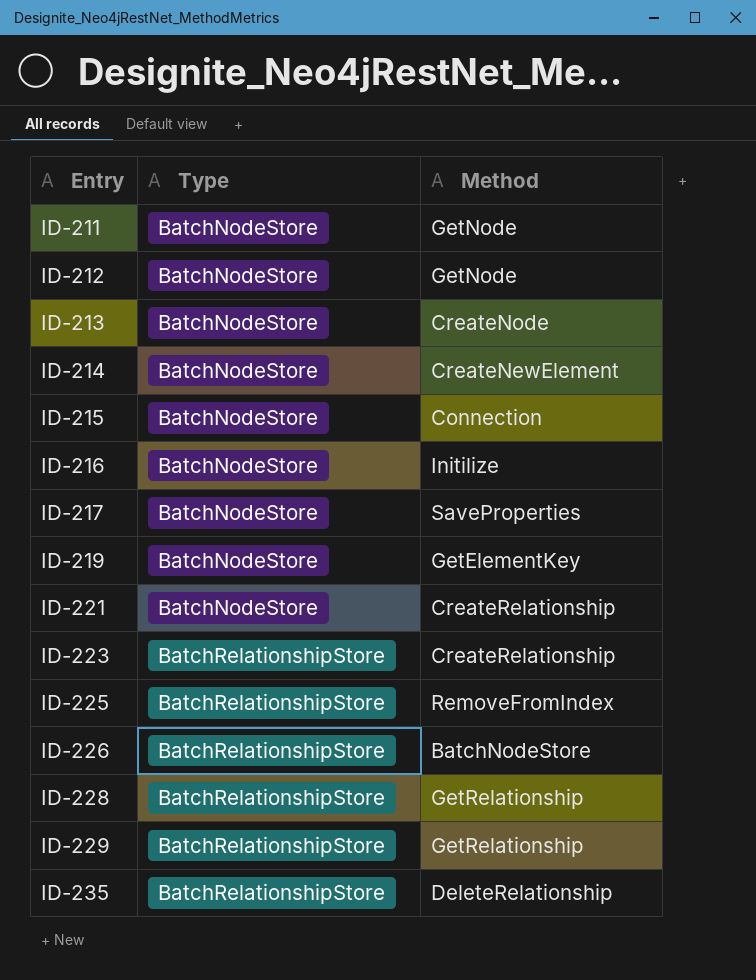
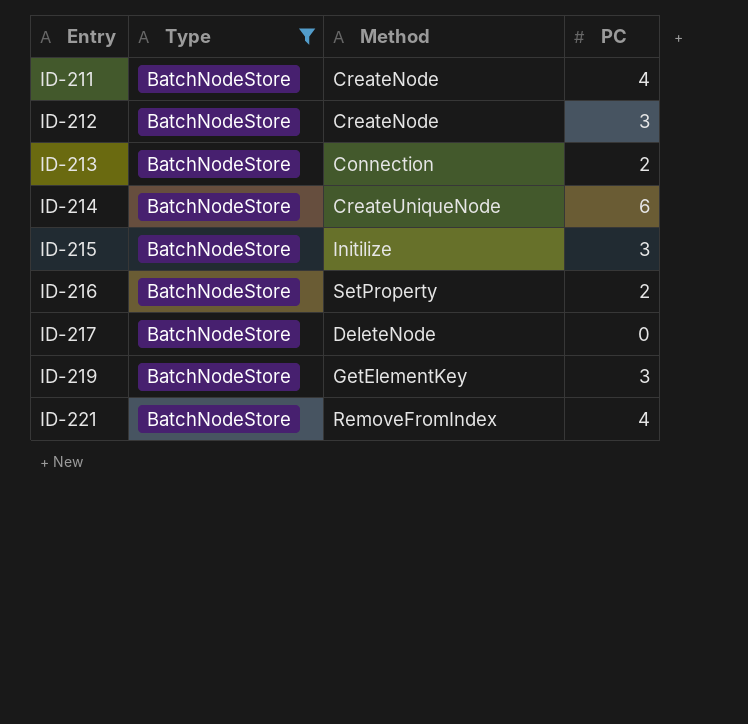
filter: none -> Type = BatchNodeStore
column PC | position: none -> 4
ID-211 | Method: GetNode -> CreateNode
ID-212 | Method: GetNode -> CreateNode
ID-213 | Method: CreateNode -> Connection
ID-214 | Method: CreateNewElement -> CreateUniqueNode
ID-215 | Method: Connection -> Initilize
ID-216 | Method: Initilize -> SetProperty
ID-217 | Method: SaveProperties -> DeleteNode
ID-221 | Method: CreateRelationship -> RemoveFromIndex

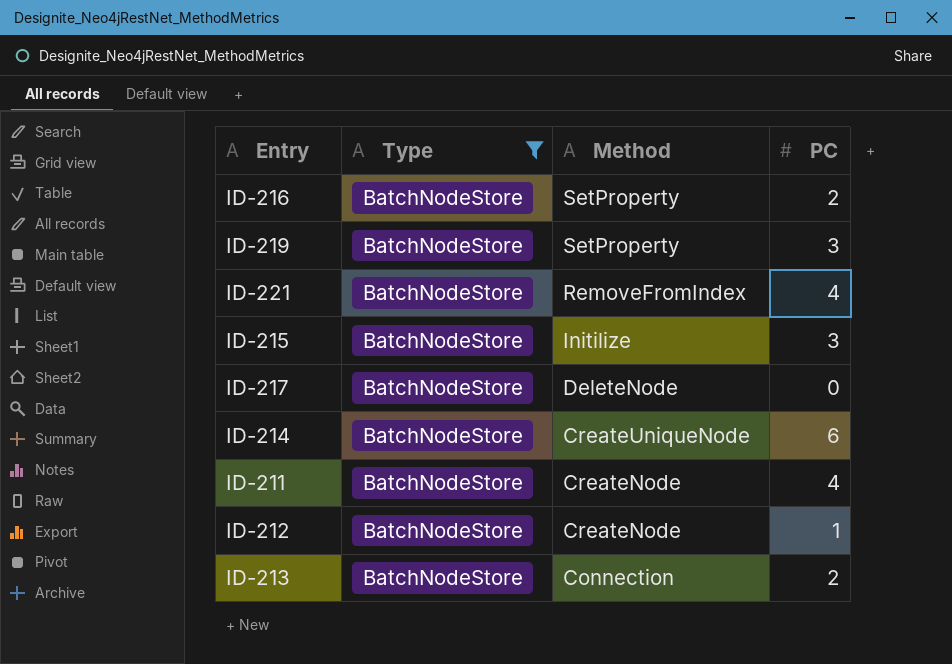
row order: Entry ascending -> Method descending
ID-219 | Method: GetElementKey -> SetProperty
ID-212 | PC: 3 -> 1

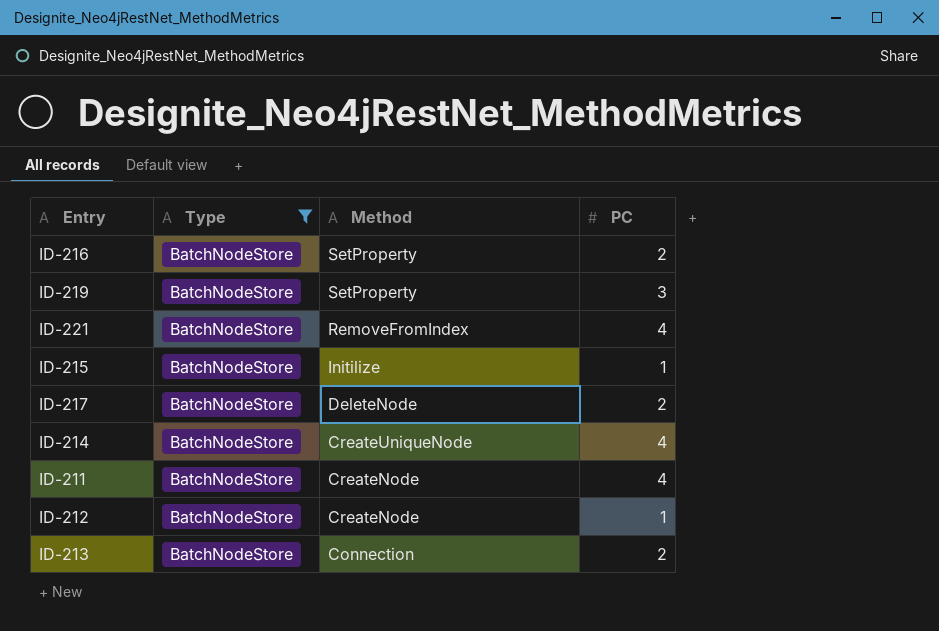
ID-215 | PC: 3 -> 1
ID-217 | PC: 0 -> 2
ID-214 | PC: 6 -> 4

